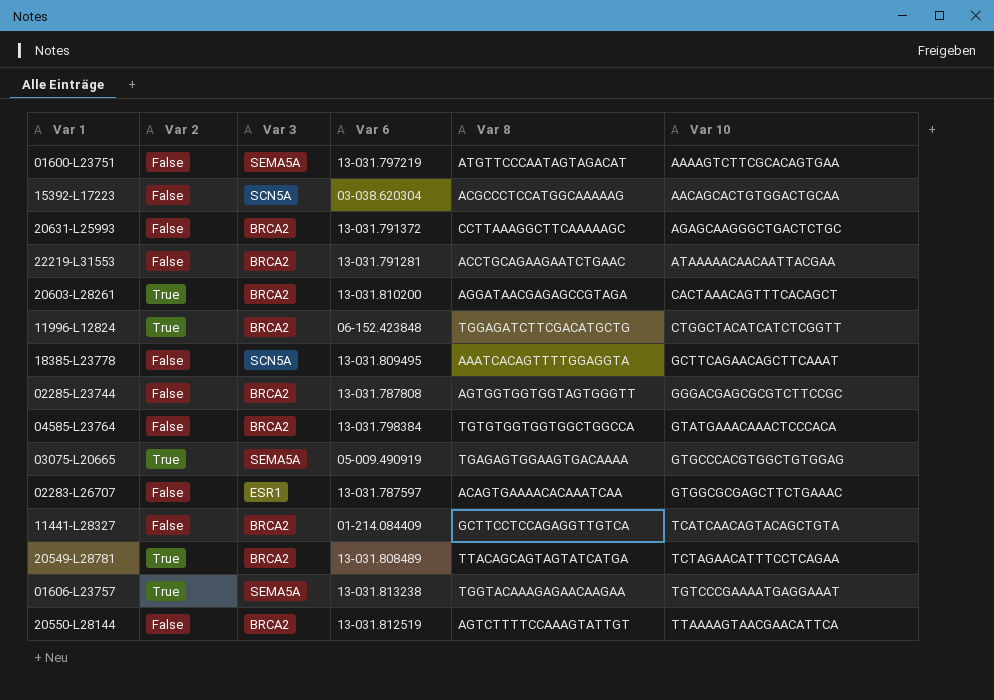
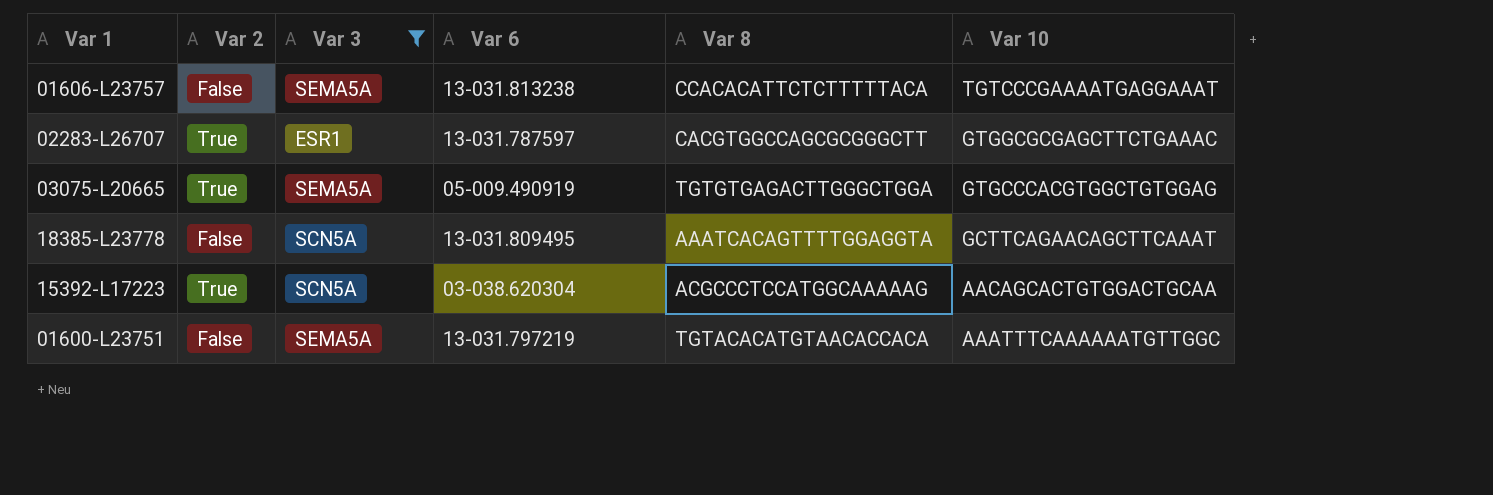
filter: none -> Var 3 != BRCA2
row order: Var 10 ascending -> Var 10 descending
01606-L23757 | Var 2: True -> False
01606-L23757 | Var 8: TGGTACAAAGAGAACAAGAA -> CCACACATTCTCTTTTTACA
02283-L26707 | Var 2: False -> True
02283-L26707 | Var 8: ACAGTGAAAACACAAATCAA -> CACGTGGCCAGCGCGGGCTT
03075-L20665 | Var 8: TGAGAGTGGAAGTGACAAAA -> TGTGTGAGACTTGGGCTGGA
15392-L17223 | Var 2: False -> True
01600-L23751 | Var 8: ATGTTCCCAATAGTAGACAT -> TGTACACATGTAACACCACA
01600-L23751 | Var 10: AAAAGTCTTCGCACAGTGAA -> AAATTTCAAAAAATGTTGGC

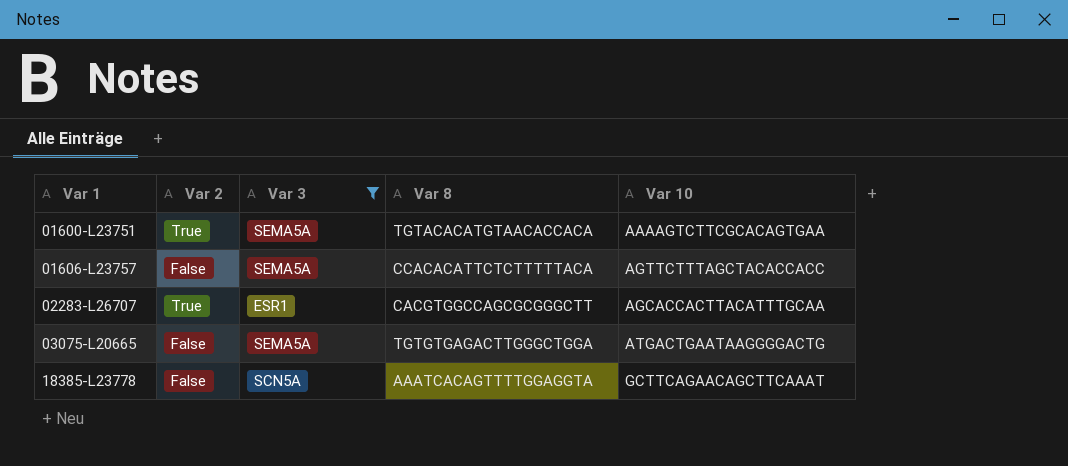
row order: Var 10 descending -> Var 1 ascending
column Var 6 | position: 4 -> none
row 15392-L17223: True | SCN5A | 03-038.620304 | ACGCCCTCCATGGCAAAAAG | AACAGCACTGTGGACTGCAA -> none
01600-L23751 | Var 2: False -> True
01600-L23751 | Var 10: AAATTTCAAAAAATGTTGGC -> AAAAGTCTTCGCACAGTGAA
01606-L23757 | Var 10: TGTCCCGAAAATGAGGAAAT -> AGTTCTTTAGCTACACCACC
02283-L26707 | Var 10: GTGGCGCGAGCTTCTGAAAC -> AGCACCACTTACATTTGCAA
03075-L20665 | Var 2: True -> False
03075-L20665 | Var 10: GTGCCCACGTGGCTGTGGAG -> ATGACTGAATAAGGGGACTG

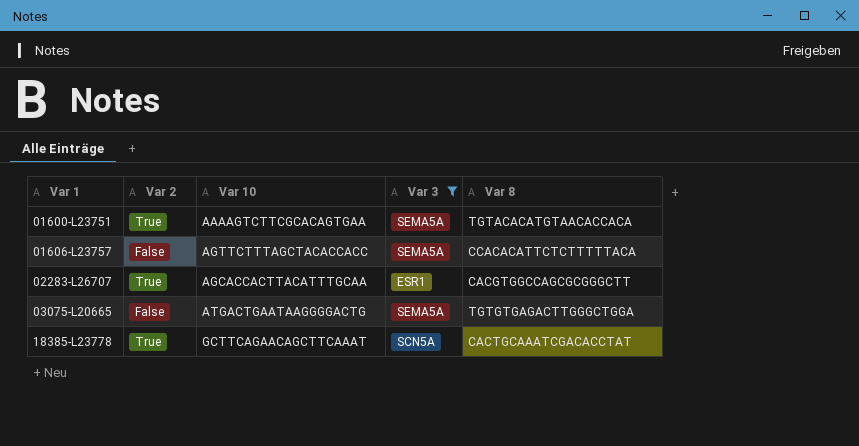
column Var 10 | position: 5 -> 3
18385-L23778 | Var 2: False -> True
18385-L23778 | Var 8: AAATCACAGTTTTGGAGGTA -> CACTGCAAATCGACACCTAT

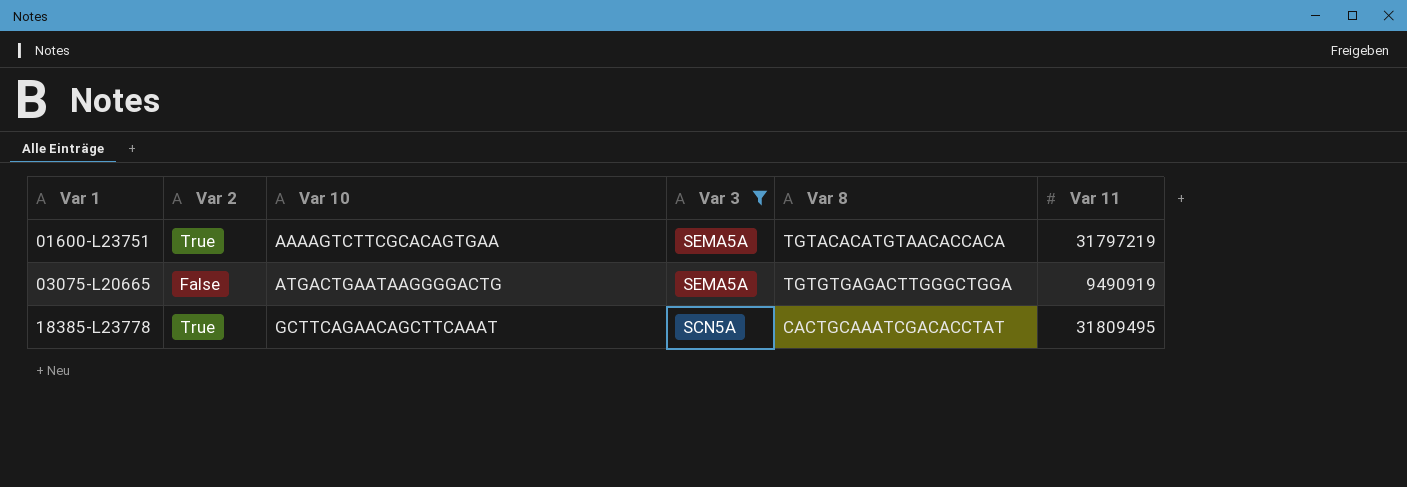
column Var 11 | position: none -> 6
row 01606-L23757: False | AGTTCTTTAGCTACACCACC | SEMA5A | CCACACATTCTCTTTTTACA -> none
row 02283-L26707: True | AGCACCACTTACATTTGCAA | ESR1 | CACGTGGCCAGCGCGGGCTT -> none

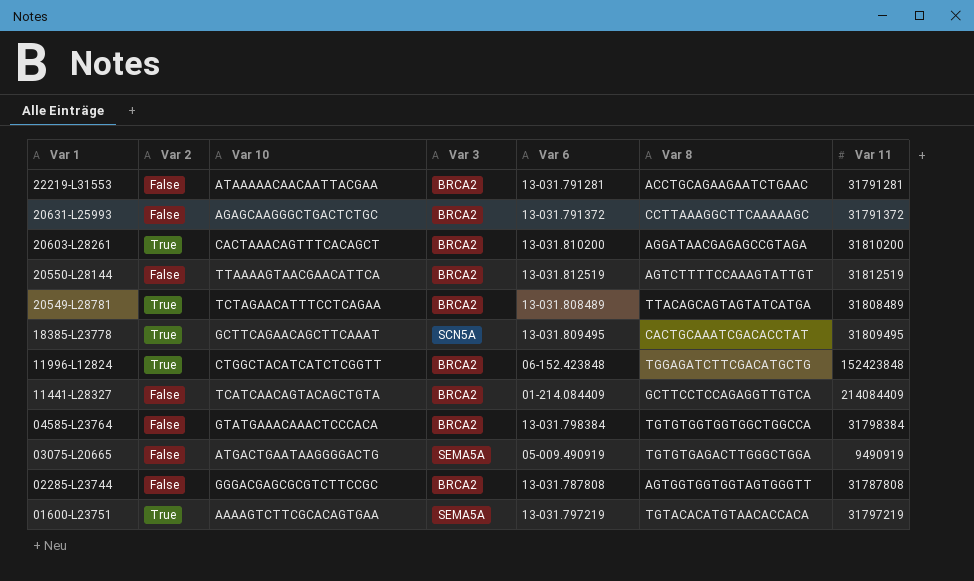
filter: Var 3 != BRCA2 -> none
row order: Var 1 ascending -> Var 1 descending
column Var 6 | position: none -> 5

